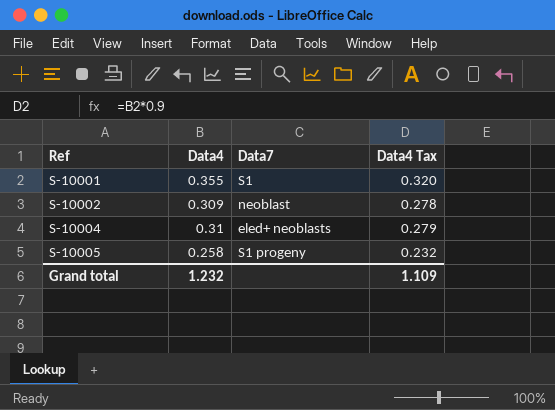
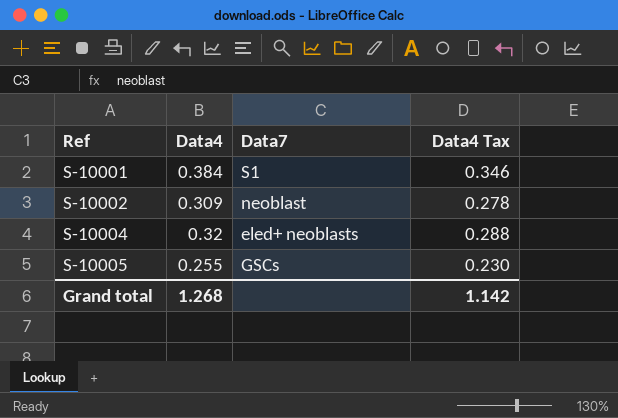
S-10001 | Data4: 0.355 -> 0.384
S-10001 | Data4 Tax: 0.320 -> 0.346
S-10004 | Data4: 0.31 -> 0.32
S-10004 | Data4 Tax: 0.279 -> 0.288
S-10005 | Data4: 0.258 -> 0.255
S-10005 | Data7: S1 progeny -> GSCs
S-10005 | Data4 Tax: 0.232 -> 0.230
Grand total | Data4: 1.232 -> 1.268
Grand total | Data4 Tax: 1.109 -> 1.142

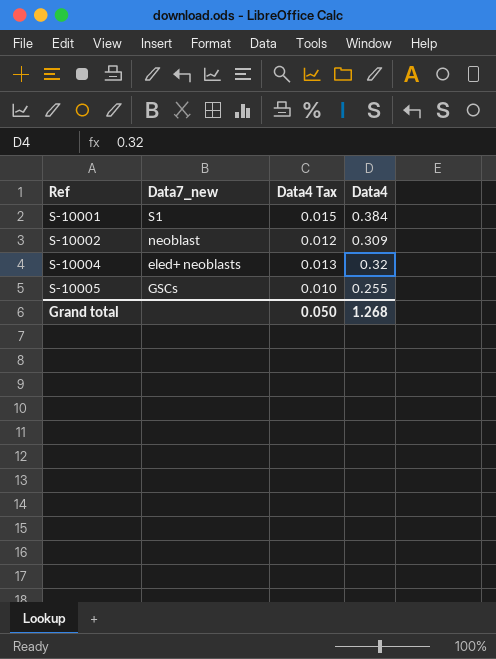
column name: Data7 -> Data7_new
column Data4 Tax | formula: [Data4] * 0.9 -> [Data4] * 0.04
column Data4 | position: 2 -> 4
Grand total | Data4 Tax: 1.142 -> 0.050

